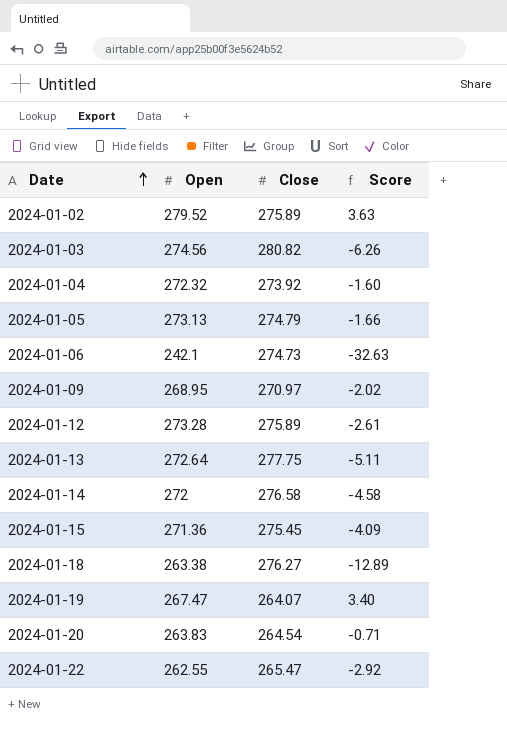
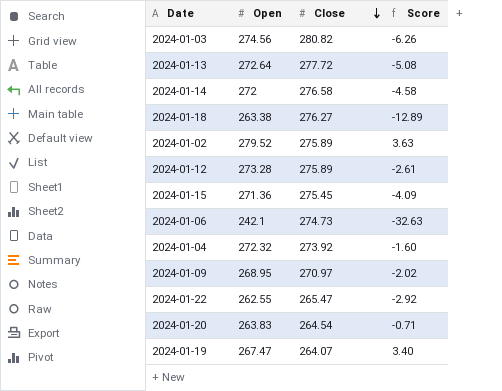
row order: Date ascending -> Close descending
row 2024-01-05: 273.13 | 274.79 | -1.66 -> none
2024-01-13 | Close: 277.75 -> 277.72
2024-01-13 | Score: -5.11 -> -5.08

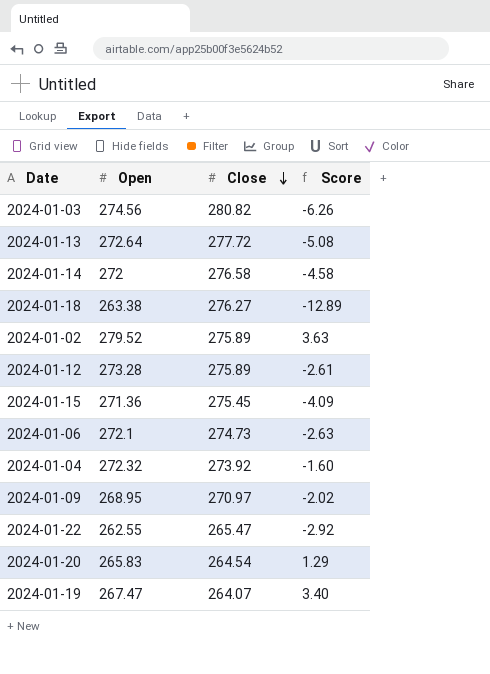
2024-01-06 | Open: 242.1 -> 272.1
2024-01-06 | Score: -32.63 -> -2.63
2024-01-20 | Open: 263.83 -> 265.83
2024-01-20 | Score: -0.71 -> 1.29

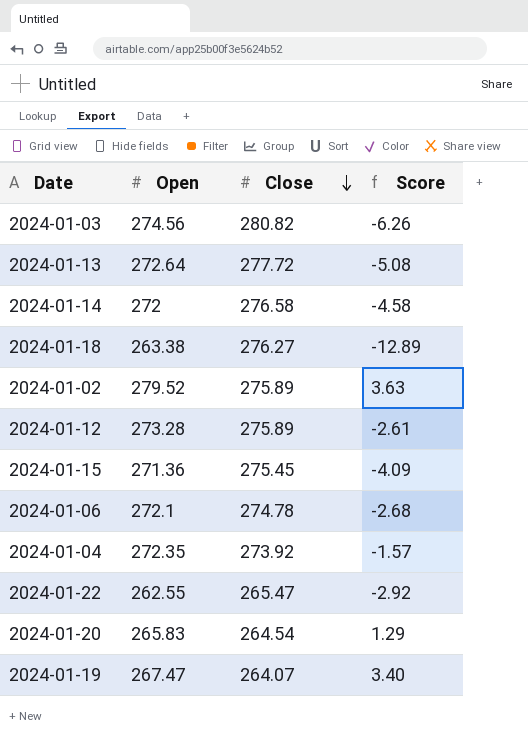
row 2024-01-09: 268.95 | 270.97 | -2.02 -> none
2024-01-06 | Close: 274.73 -> 274.78
2024-01-06 | Score: -2.63 -> -2.68
2024-01-04 | Open: 272.32 -> 272.35
2024-01-04 | Score: -1.60 -> -1.57

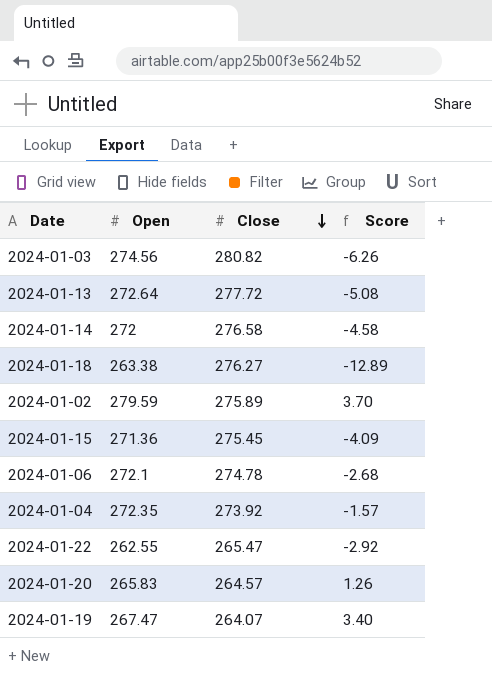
row 2024-01-12: 273.28 | 275.89 | -2.61 -> none
2024-01-02 | Open: 279.52 -> 279.59
2024-01-02 | Score: 3.63 -> 3.70
2024-01-20 | Close: 264.54 -> 264.57
2024-01-20 | Score: 1.29 -> 1.26

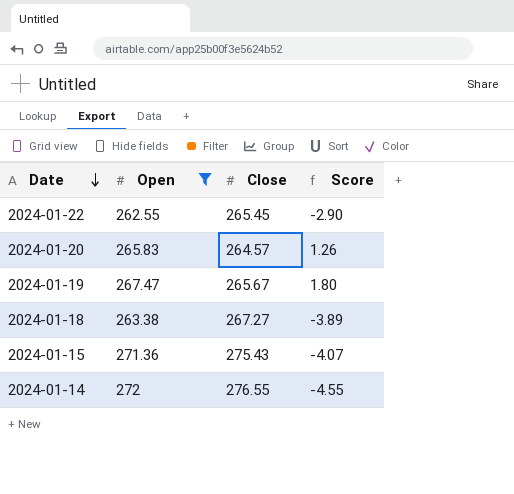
filter: none -> Open <= 272
row order: Close descending -> Date descending
2024-01-22 | Close: 265.47 -> 265.45
2024-01-22 | Score: -2.92 -> -2.90
2024-01-19 | Close: 264.07 -> 265.67
2024-01-19 | Score: 3.40 -> 1.80
2024-01-18 | Close: 276.27 -> 267.27
2024-01-18 | Score: -12.89 -> -3.89
2024-01-15 | Close: 275.45 -> 275.43
2024-01-15 | Score: -4.09 -> -4.07
2024-01-14 | Close: 276.58 -> 276.55
2024-01-14 | Score: -4.58 -> -4.55

